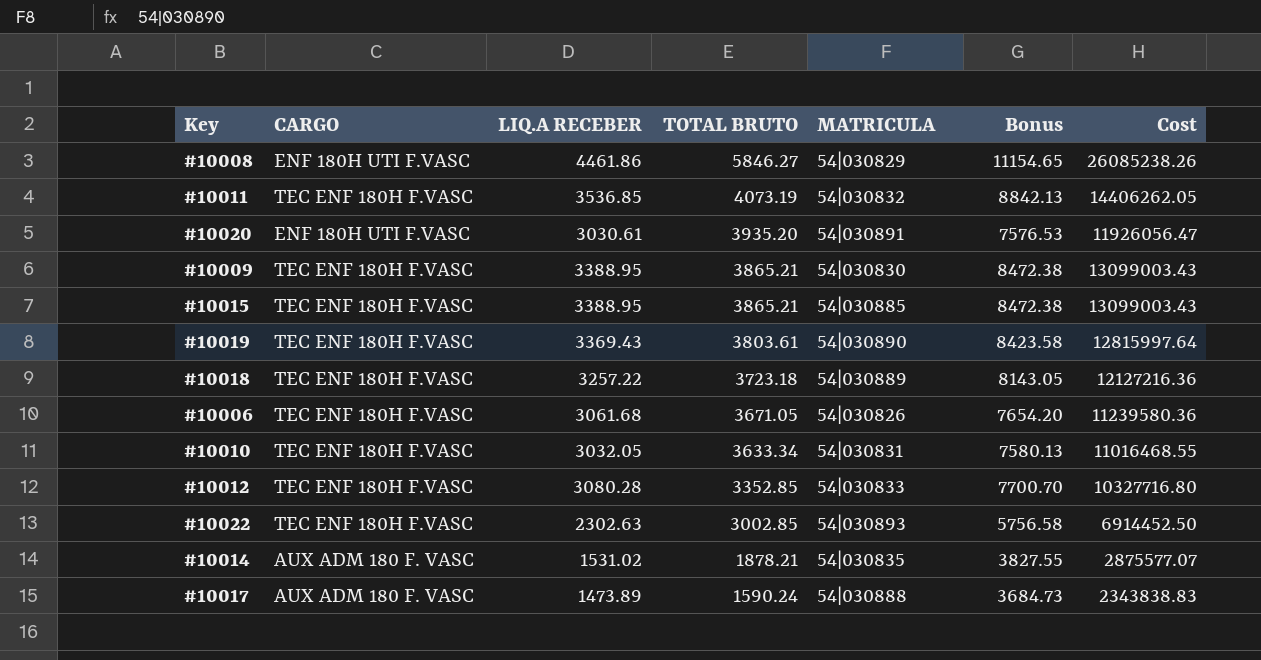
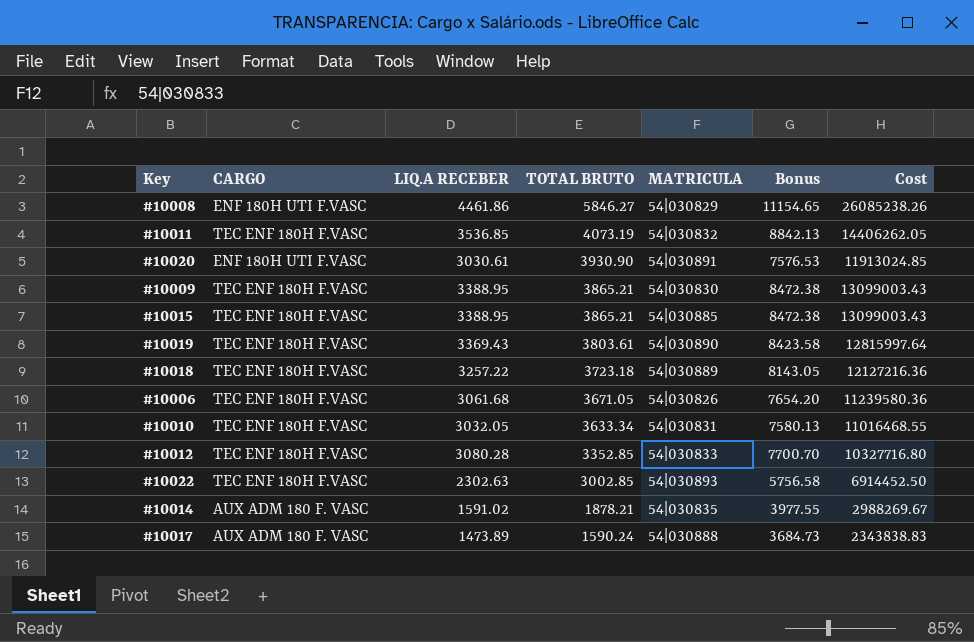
#10020 | TOTAL BRUTO: 3935.20 -> 3930.90
#10020 | Cost: 11926056.47 -> 11913024.85
#10014 | LIQ.A RECEBER: 1531.02 -> 1591.02
#10014 | Bonus: 3827.55 -> 3977.55
#10014 | Cost: 2875577.07 -> 2988269.67

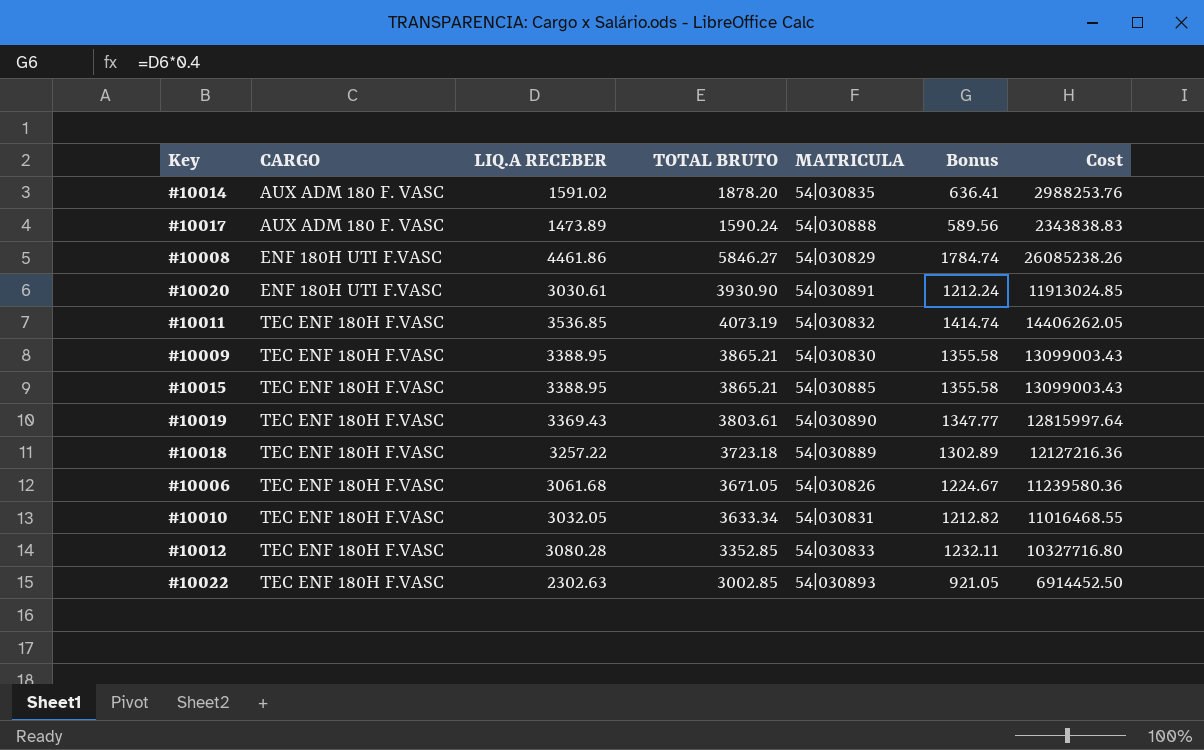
row order: TOTAL BRUTO descending -> CARGO ascending
column Bonus | formula: [LIQ.A RECEBER] * 2.5 -> [LIQ.A RECEBER] * 0.4
#10014 | TOTAL BRUTO: 1878.21 -> 1878.20
#10014 | Cost: 2988269.67 -> 2988253.76

